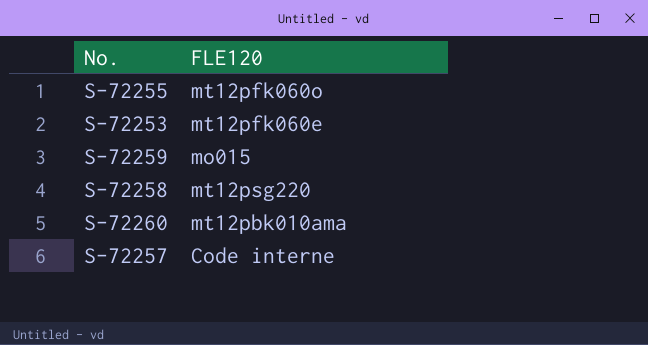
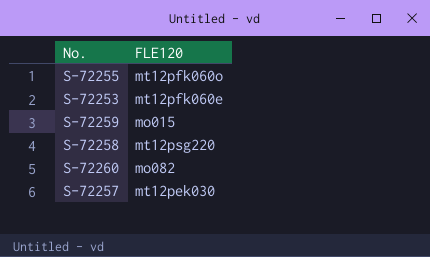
S-72260 | FLE120: mt12pbk010ama -> mo082
S-72257 | FLE120: Code interne -> mt12pek030

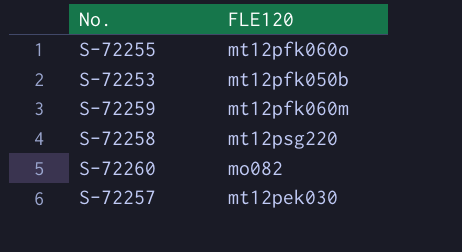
S-72253 | FLE120: mt12pfk060e -> mt12pfk050b
S-72259 | FLE120: mo015 -> mt12pfk060m

